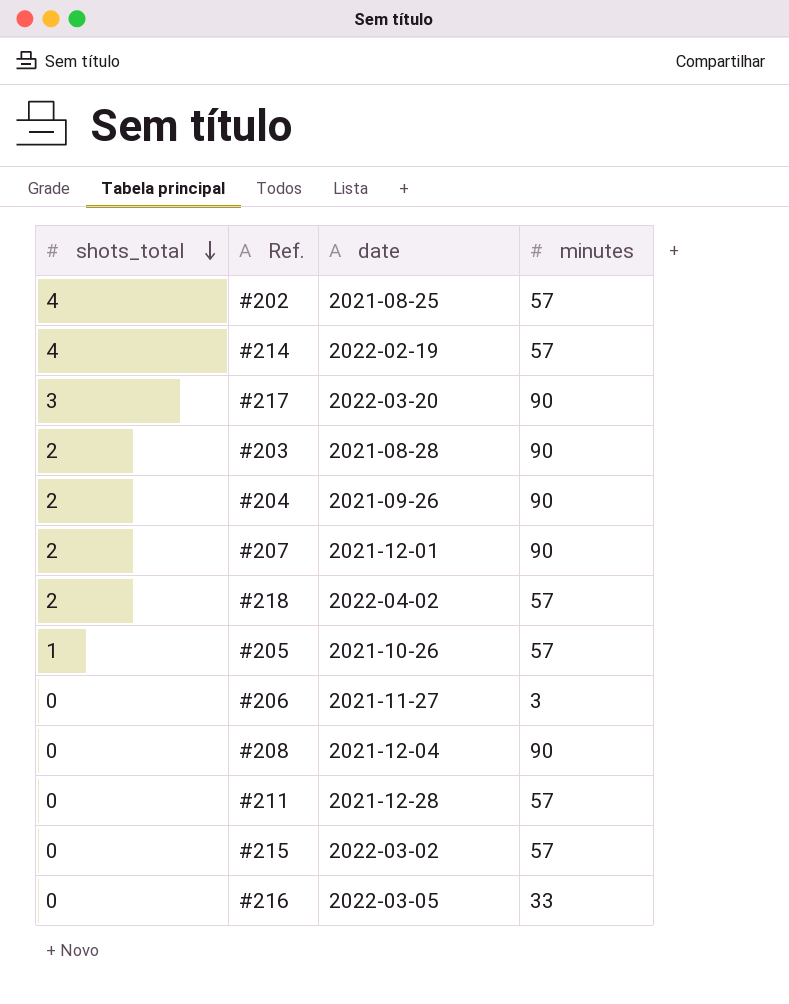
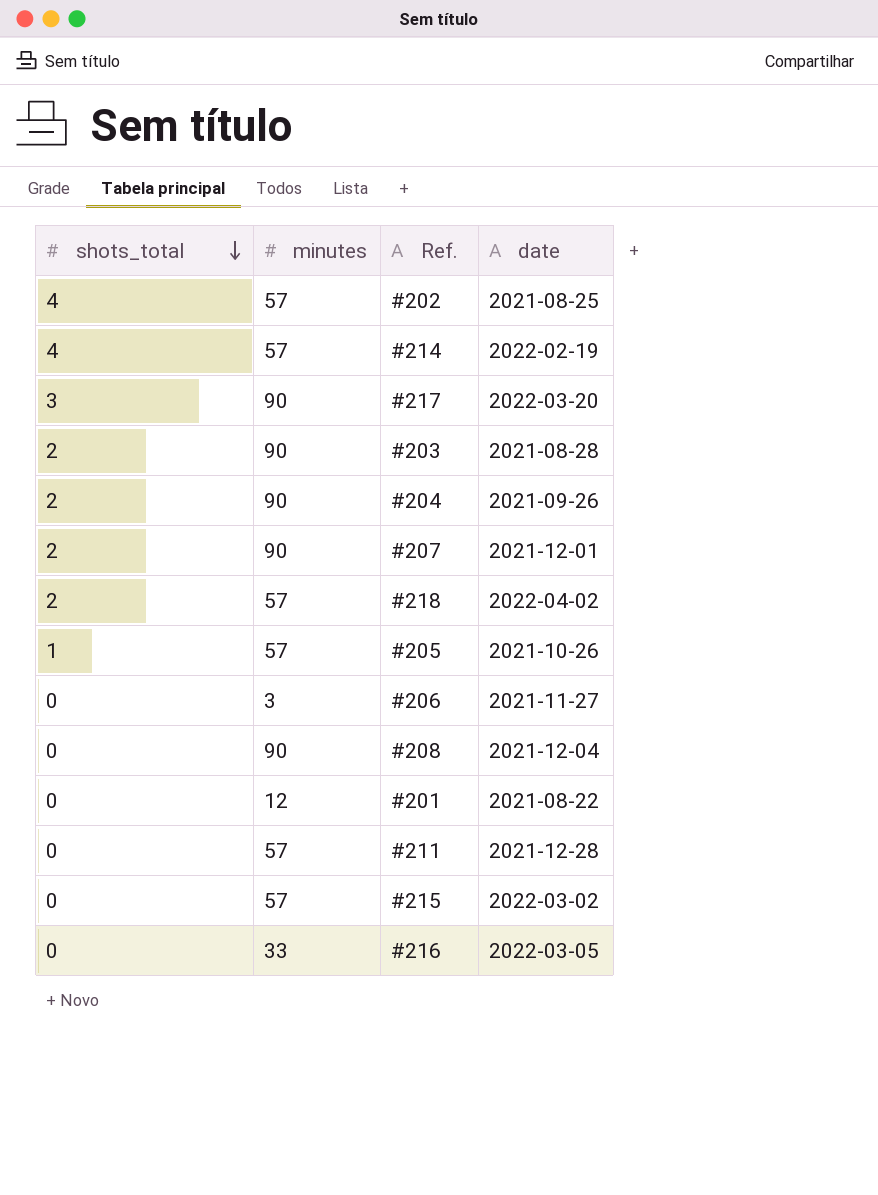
column minutes | position: 4 -> 2
row #201: none -> 0 | 12 | 2021-08-22

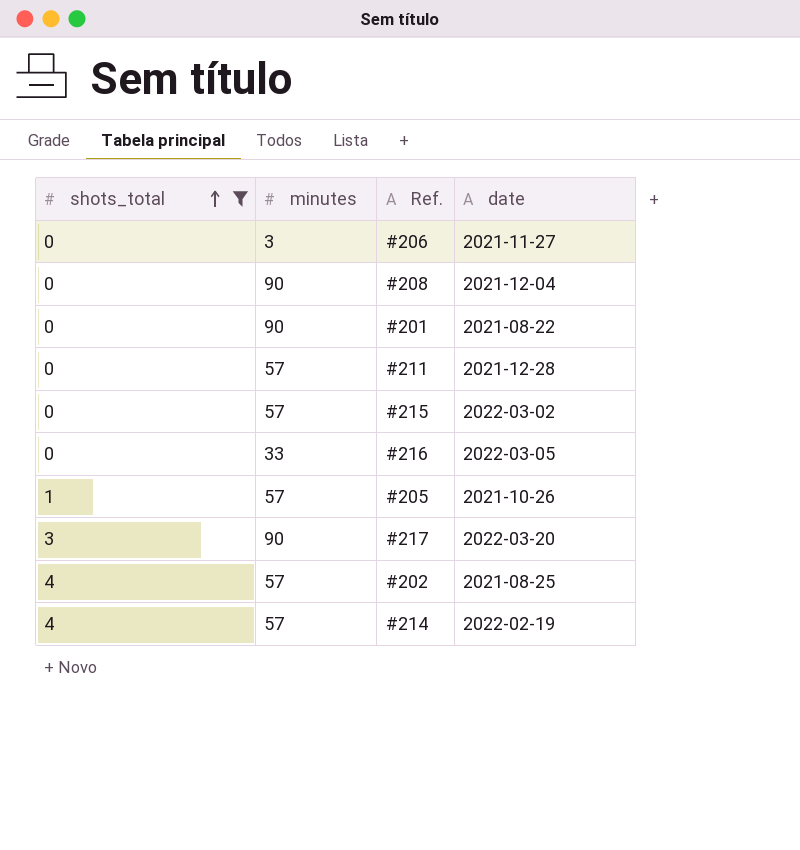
filter: none -> shots_total != 2
row order: shots_total descending -> shots_total ascending
#201 | minutes: 12 -> 90

